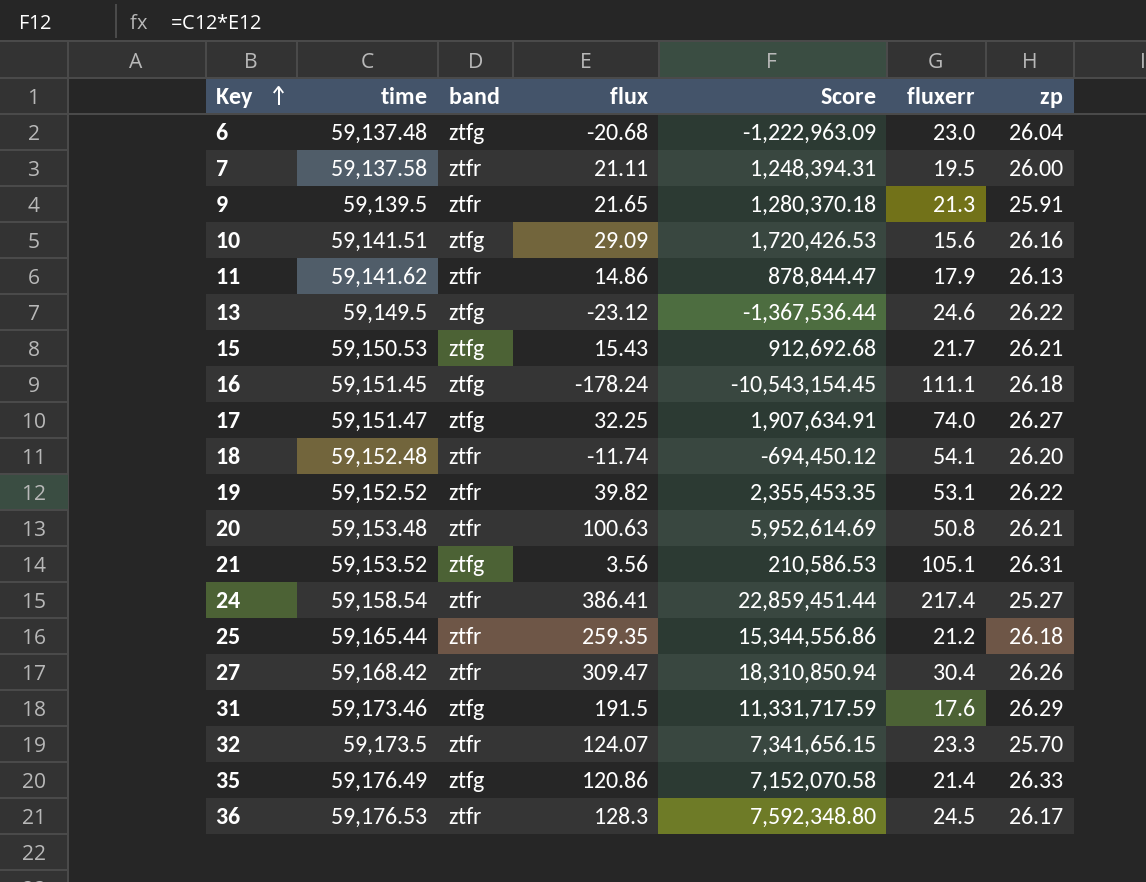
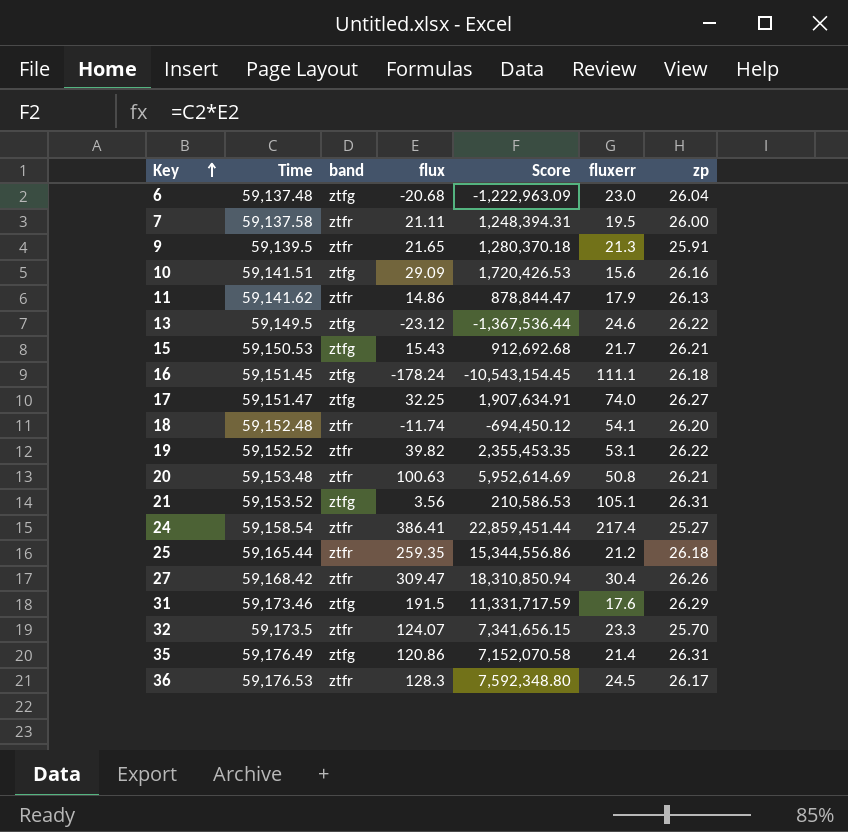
column name: time -> Time
35 | zp: 26.33 -> 26.31

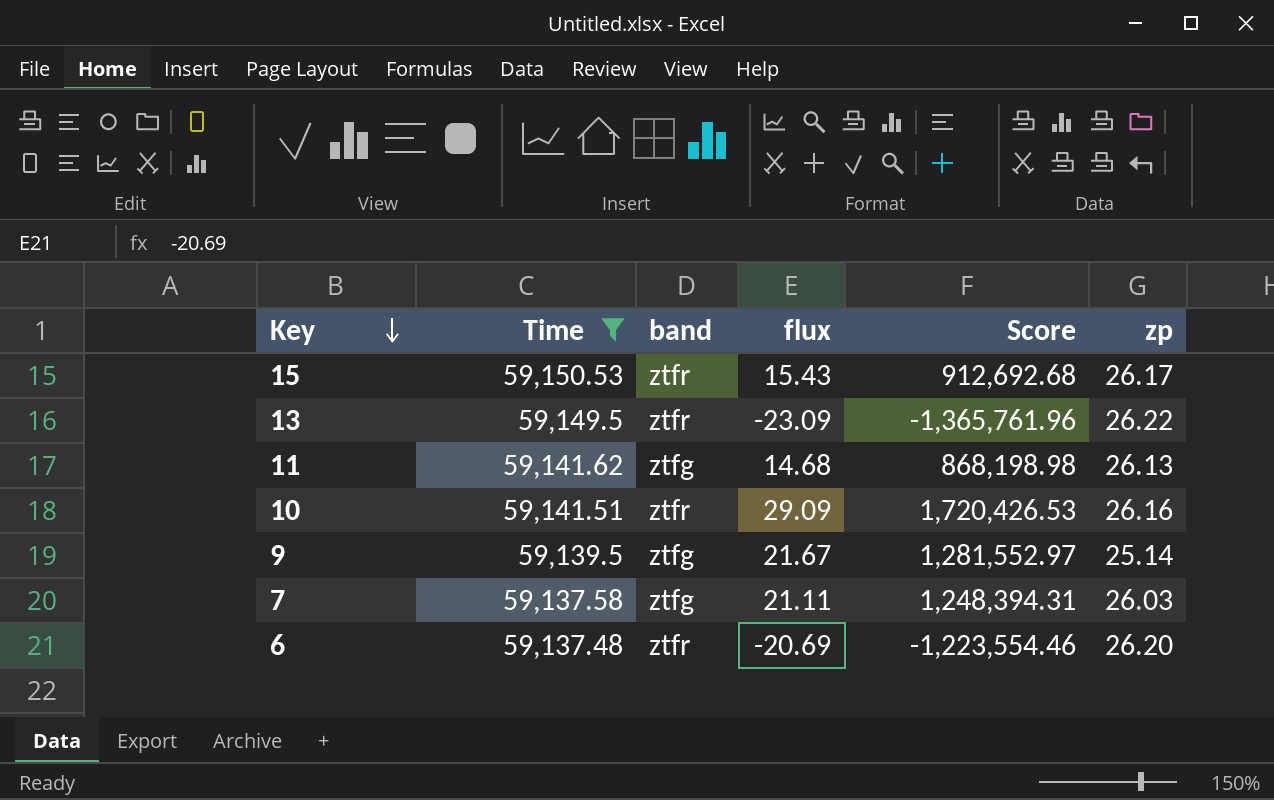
filter: none -> Time <= 59,150.53
row order: Key ascending -> Key descending
column fluxerr | position: 6 -> none
15 | band: ztfg -> ztfr
15 | zp: 26.21 -> 26.17
13 | band: ztfg -> ztfr
13 | flux: -23.12 -> -23.09
13 | Score: -1,367,536.44 -> -1,365,761.96
11 | band: ztfr -> ztfg
11 | flux: 14.86 -> 14.68
11 | Score: 878,844.47 -> 868,198.98
10 | band: ztfg -> ztfr
9 | band: ztfr -> ztfg
9 | flux: 21.65 -> 21.67
9 | Score: 1,280,370.18 -> 1,281,552.97
9 | zp: 25.91 -> 25.14
7 | band: ztfr -> ztfg
7 | zp: 26.00 -> 26.03
6 | band: ztfg -> ztfr
6 | flux: -20.68 -> -20.69
6 | Score: -1,222,963.09 -> -1,223,554.46
6 | zp: 26.04 -> 26.20

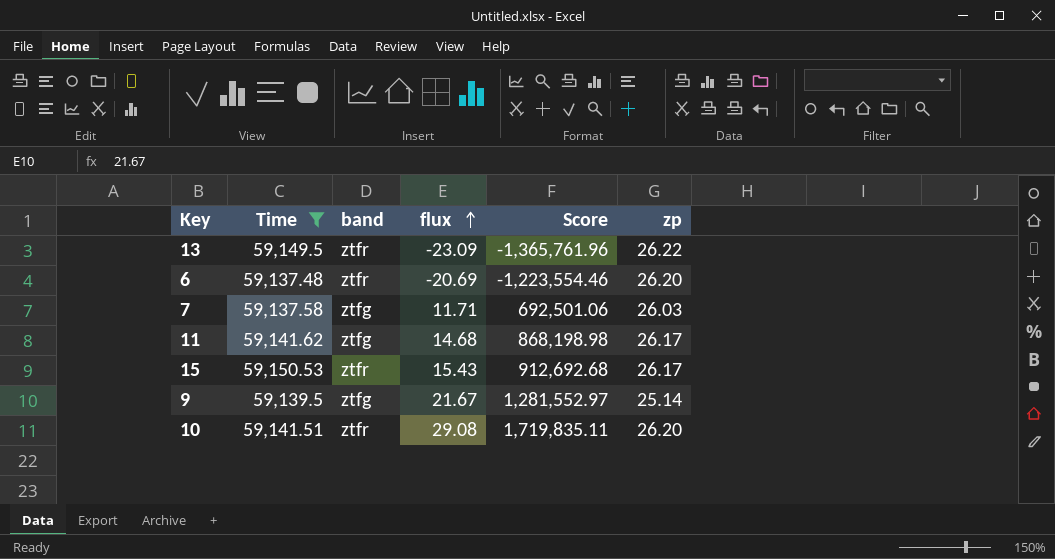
row order: Key descending -> flux ascending
7 | flux: 21.11 -> 11.71
7 | Score: 1,248,394.31 -> 692,501.06
11 | zp: 26.13 -> 26.17
10 | flux: 29.09 -> 29.08
10 | Score: 1,720,426.53 -> 1,719,835.11
10 | zp: 26.16 -> 26.20

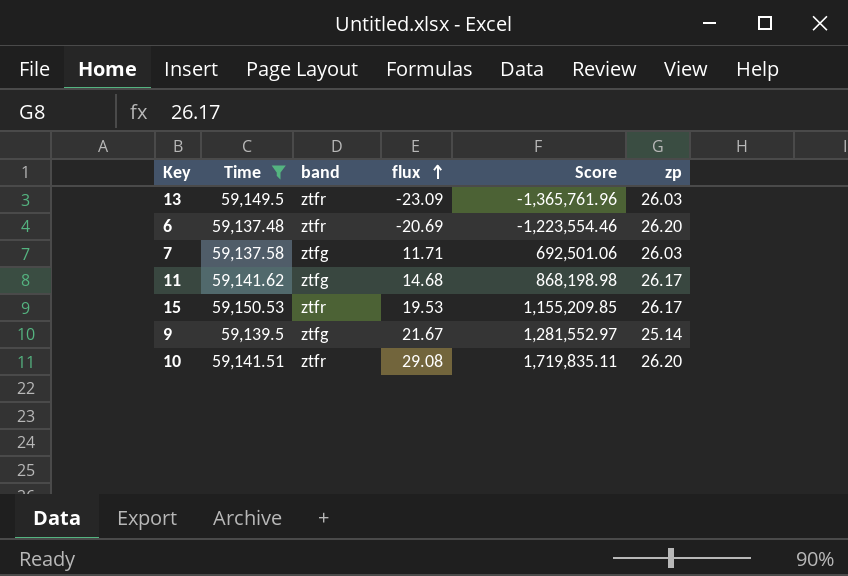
13 | zp: 26.22 -> 26.03
15 | flux: 15.43 -> 19.53
15 | Score: 912,692.68 -> 1,155,209.85

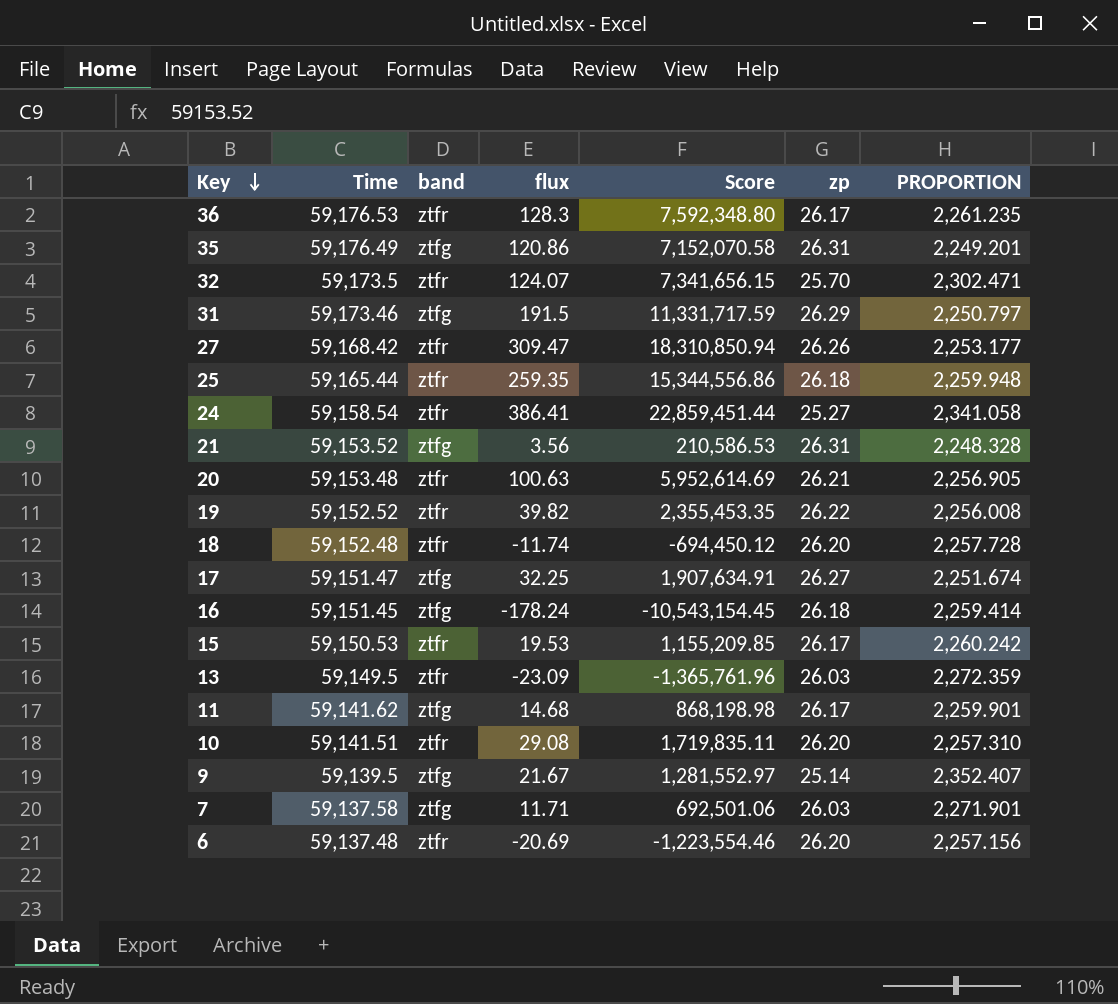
filter: Time <= 59,150.53 -> none
row order: flux ascending -> Key descending
column PROPORTION | formula: none -> [Time] / [zp]

